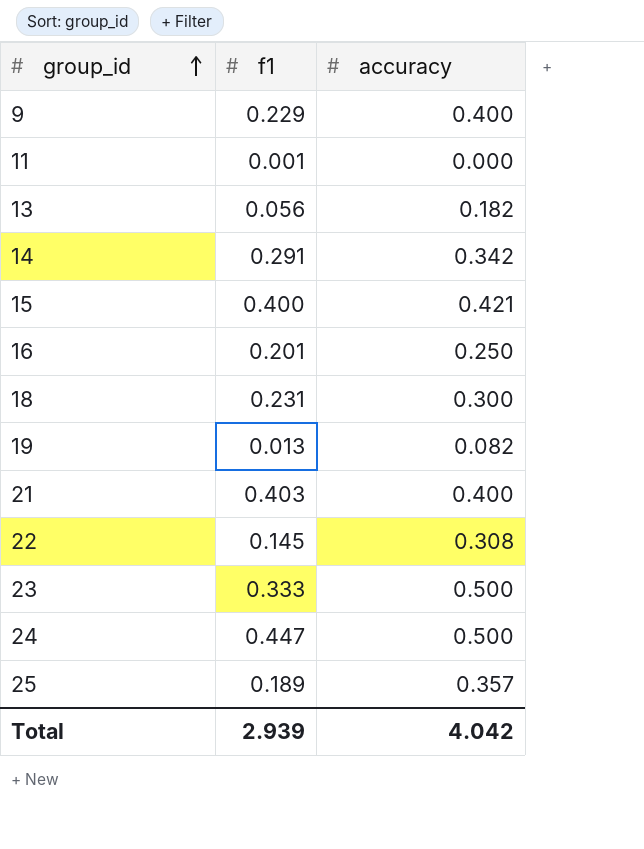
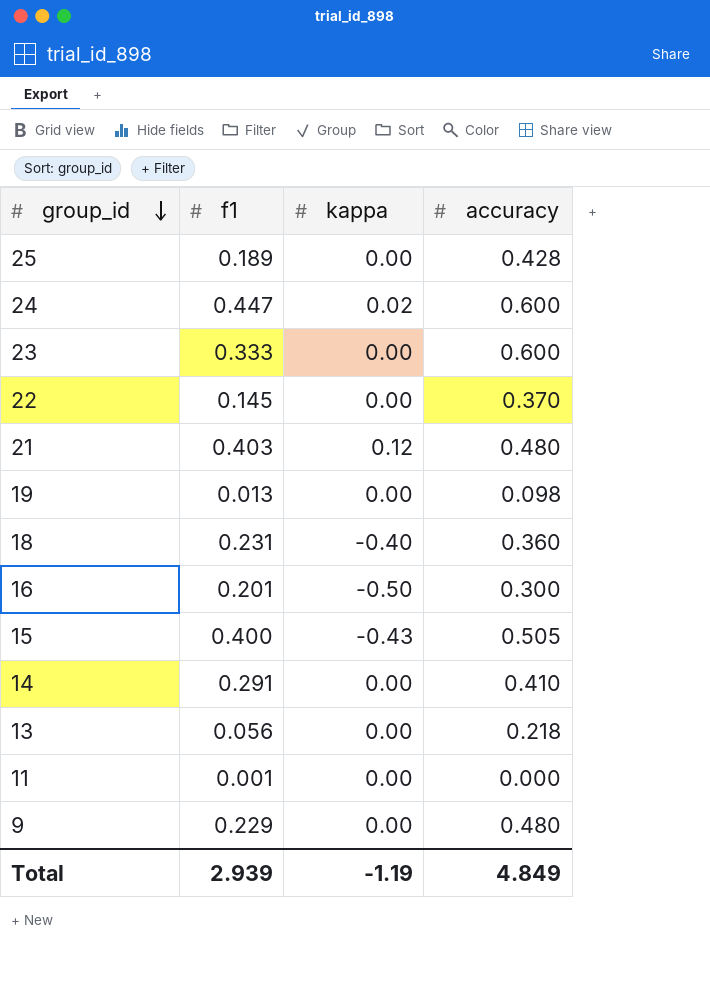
row order: group_id ascending -> group_id descending
column kappa | position: none -> 3
25 | accuracy: 0.357 -> 0.428
24 | accuracy: 0.500 -> 0.600
23 | accuracy: 0.500 -> 0.600
22 | accuracy: 0.308 -> 0.370
21 | accuracy: 0.400 -> 0.480
19 | accuracy: 0.082 -> 0.098
18 | accuracy: 0.300 -> 0.360
16 | accuracy: 0.250 -> 0.300
15 | accuracy: 0.421 -> 0.505
14 | accuracy: 0.342 -> 0.410
13 | accuracy: 0.182 -> 0.218
9 | accuracy: 0.400 -> 0.480
Total | accuracy: 4.042 -> 4.849

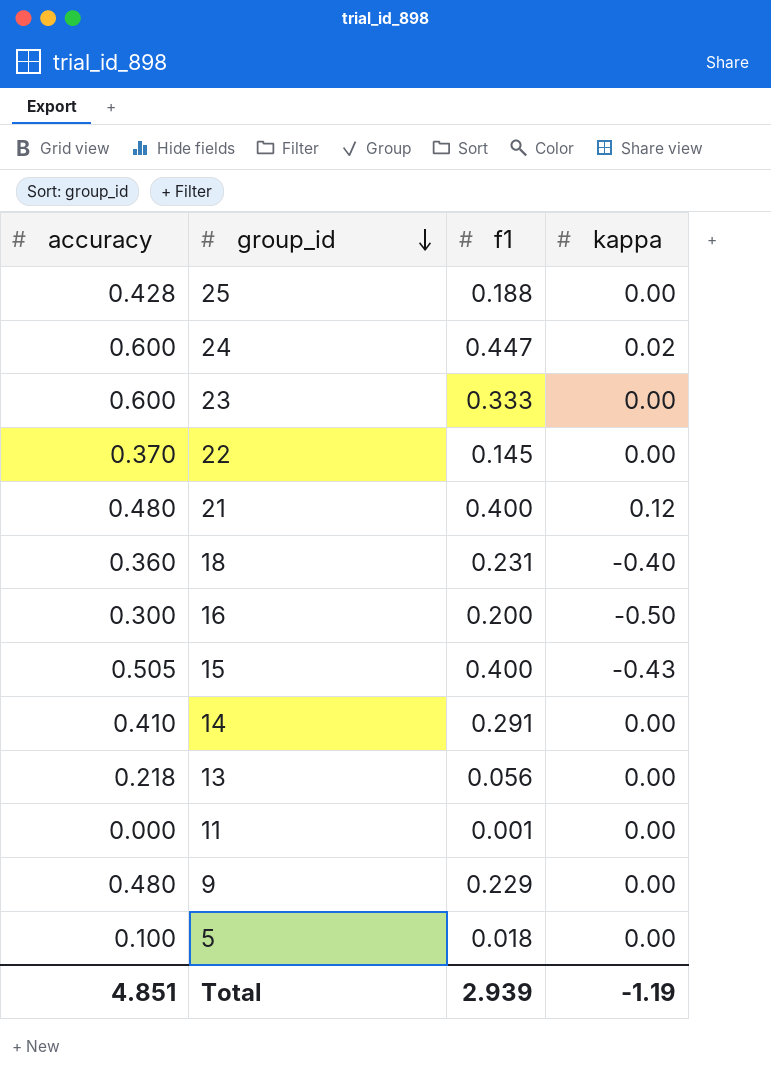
column accuracy | position: 4 -> 1
row 19: 0.013 | 0.00 | 0.098 -> none
25 | f1: 0.189 -> 0.188
21 | f1: 0.403 -> 0.400
16 | f1: 0.201 -> 0.200
row 5: none -> 0.100 | 0.018 | 0.00
Total | accuracy: 4.849 -> 4.851

